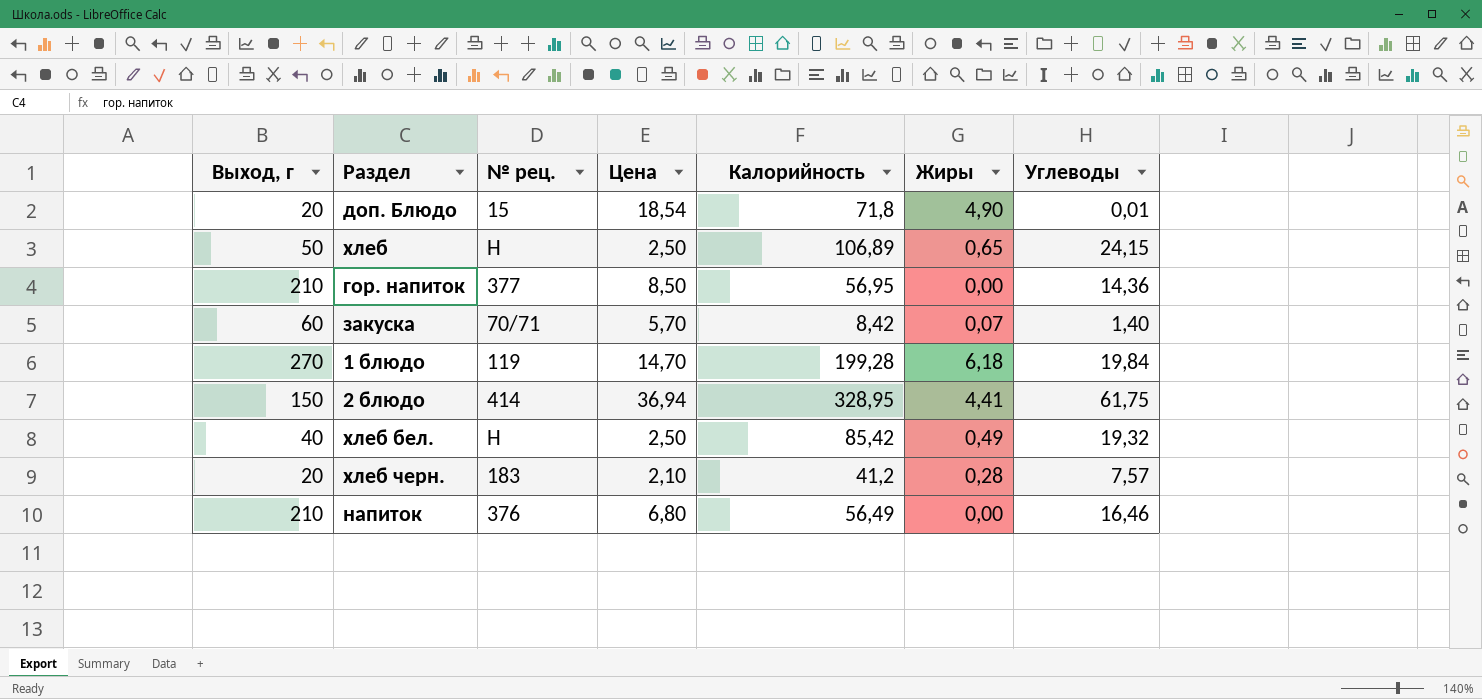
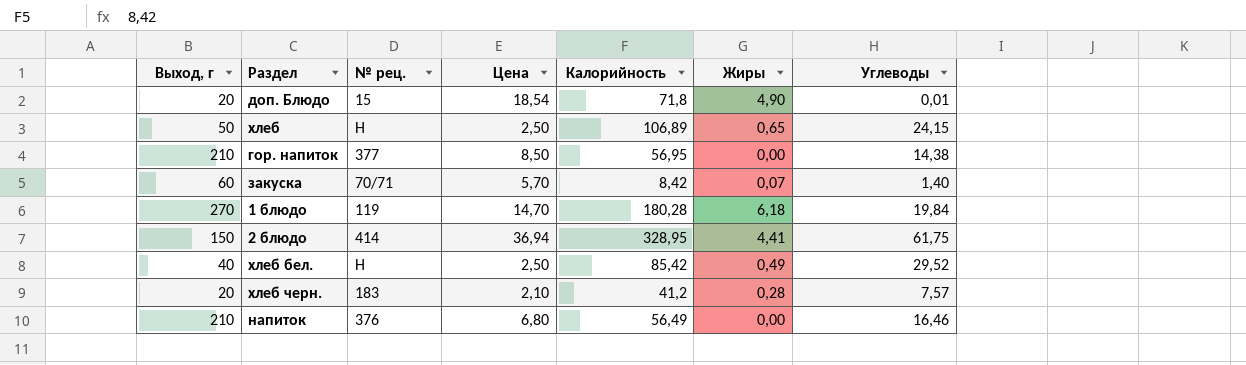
гор. напиток | Углеводы: 14,36 -> 14,38
1 блюдо | Калорийность: 199,28 -> 180,28
хлеб бел. | Углеводы: 19,32 -> 29,52

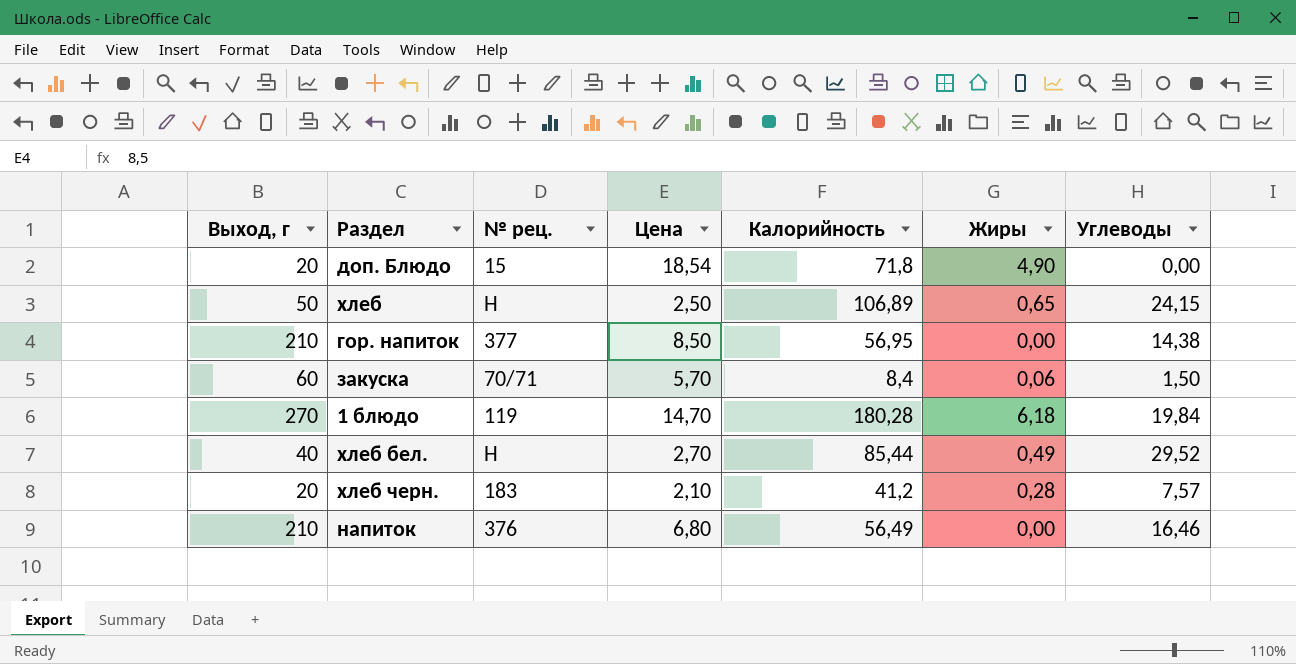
row 2 блюдо: 150 | 414 | 36,94 | 328,95 | 4,41 | 61,75 -> none
доп. Блюдо | Углеводы: 0,01 -> 0,00
закуска | Калорийность: 8,42 -> 8,4
закуска | Жиры: 0,07 -> 0,06
закуска | Углеводы: 1,40 -> 1,50
хлеб бел. | Цена: 2,50 -> 2,70
хлеб бел. | Калорийность: 85,42 -> 85,44

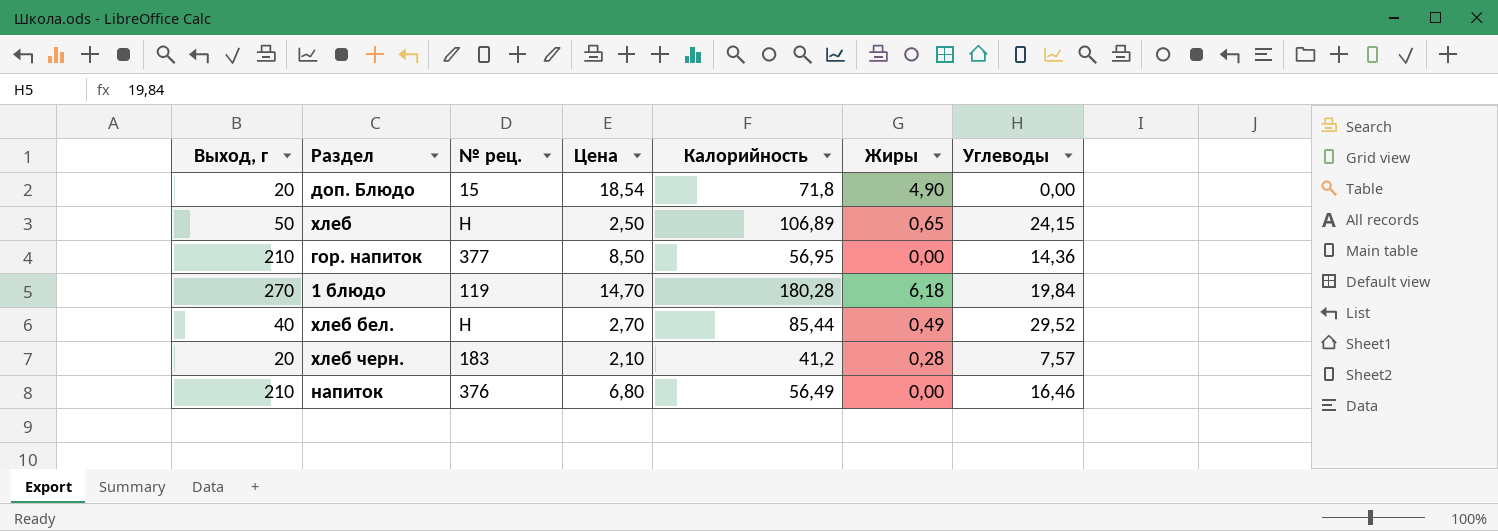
row закуска: 60 | 70/71 | 5,70 | 8,4 | 0,06 | 1,50 -> none
гор. напиток | Углеводы: 14,38 -> 14,36

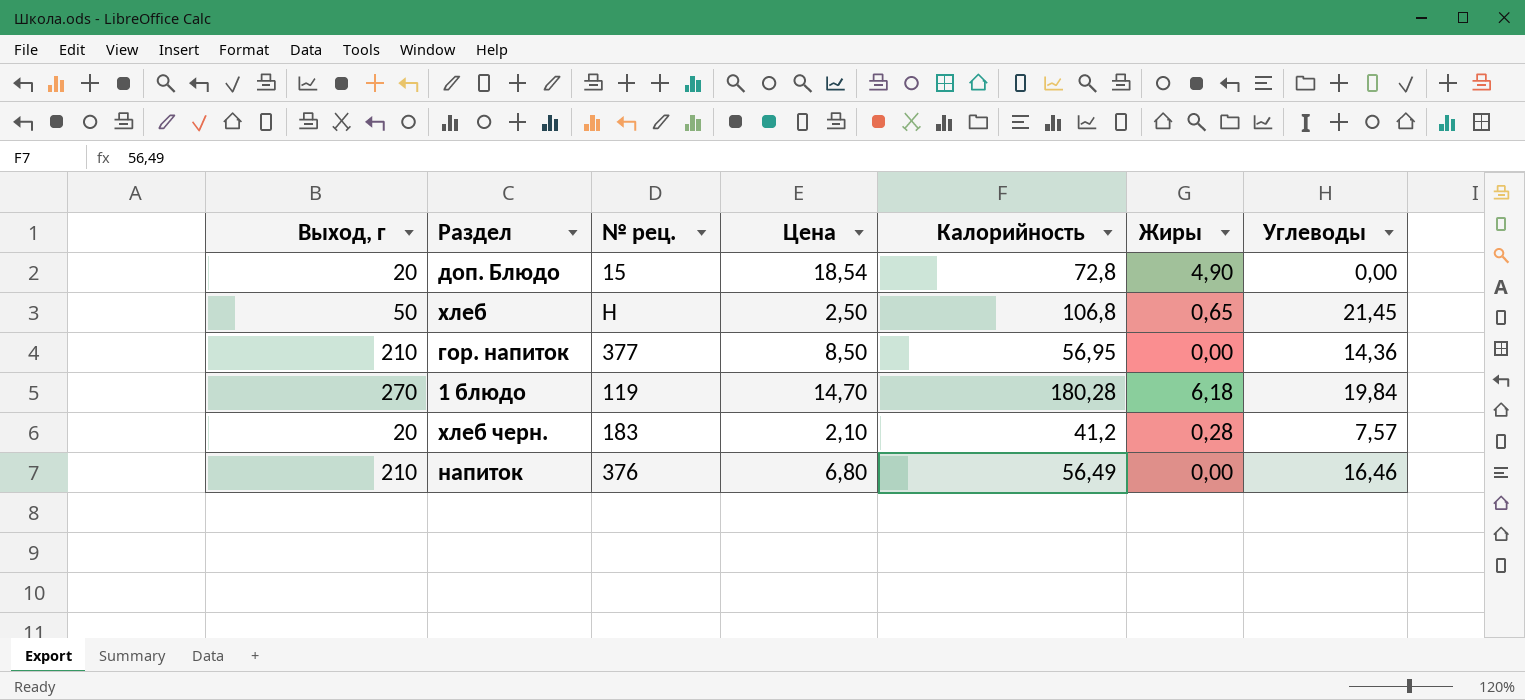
row хлеб бел.: 40 | Н | 2,70 | 85,44 | 0,49 | 29,52 -> none
доп. Блюдо | Калорийность: 71,8 -> 72,8
хлеб | Калорийность: 106,89 -> 106,8
хлеб | Углеводы: 24,15 -> 21,45

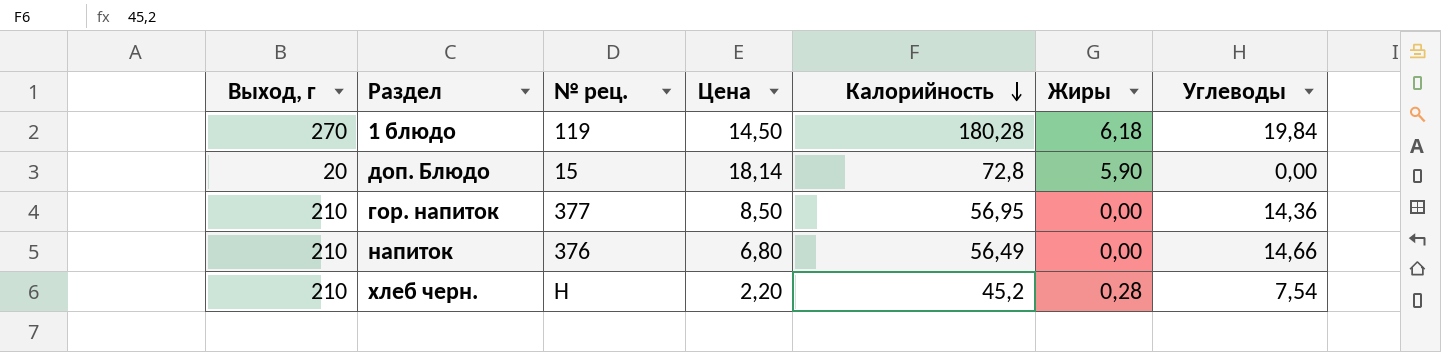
row order: none -> Калорийность descending
row хлеб: 50 | Н | 2,50 | 106,8 | 0,65 | 21,45 -> none
1 блюдо | Цена: 14,70 -> 14,50
доп. Блюдо | Цена: 18,54 -> 18,14
доп. Блюдо | Жиры: 4,90 -> 5,90
напиток | Углеводы: 16,46 -> 14,66
хлеб черн. | Выход, г: 20 -> 210
хлеб черн. | № рец.: 183 -> Н
хлеб черн. | Цена: 2,10 -> 2,20
хлеб черн. | Калорийность: 41,2 -> 45,2
хлеб черн. | Углеводы: 7,57 -> 7,54

